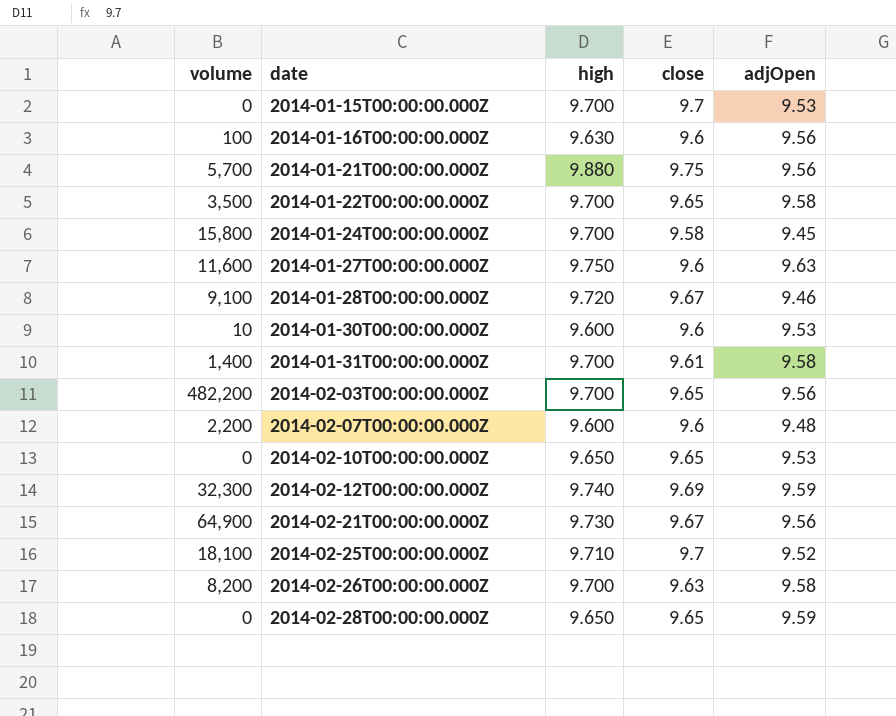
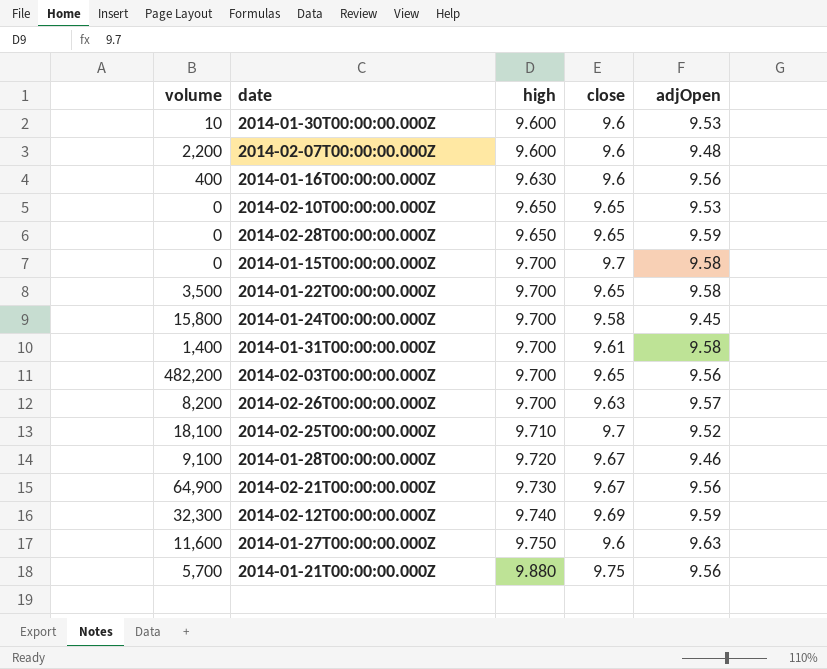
row order: date ascending -> high ascending
2014-01-16T00:00:00.000Z | volume: 100 -> 400
2014-01-15T00:00:00.000Z | adjOpen: 9.53 -> 9.58
2014-02-26T00:00:00.000Z | adjOpen: 9.58 -> 9.57

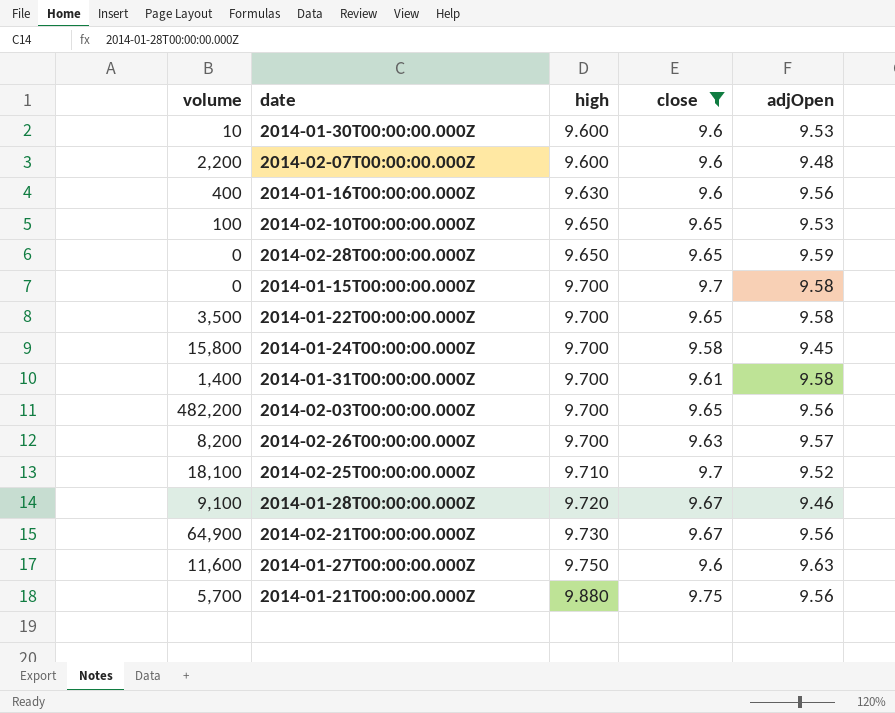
filter: none -> close != 9.69
2014-02-10T00:00:00.000Z | volume: 0 -> 100

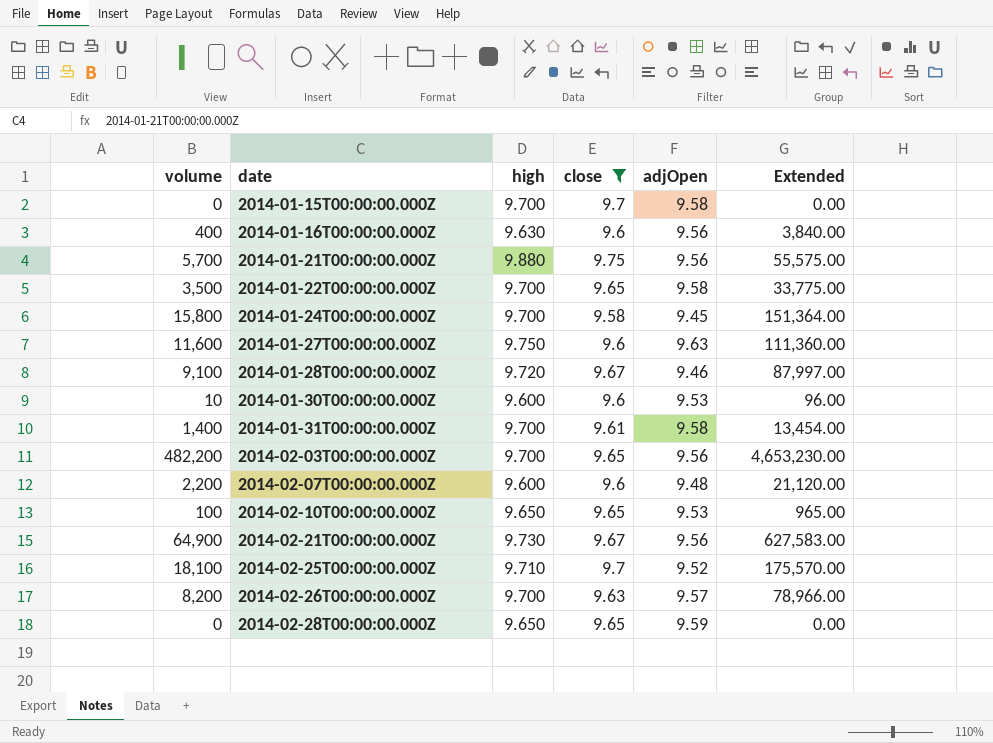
row order: high ascending -> date ascending
column Extended | formula: none -> [volume] * [close]

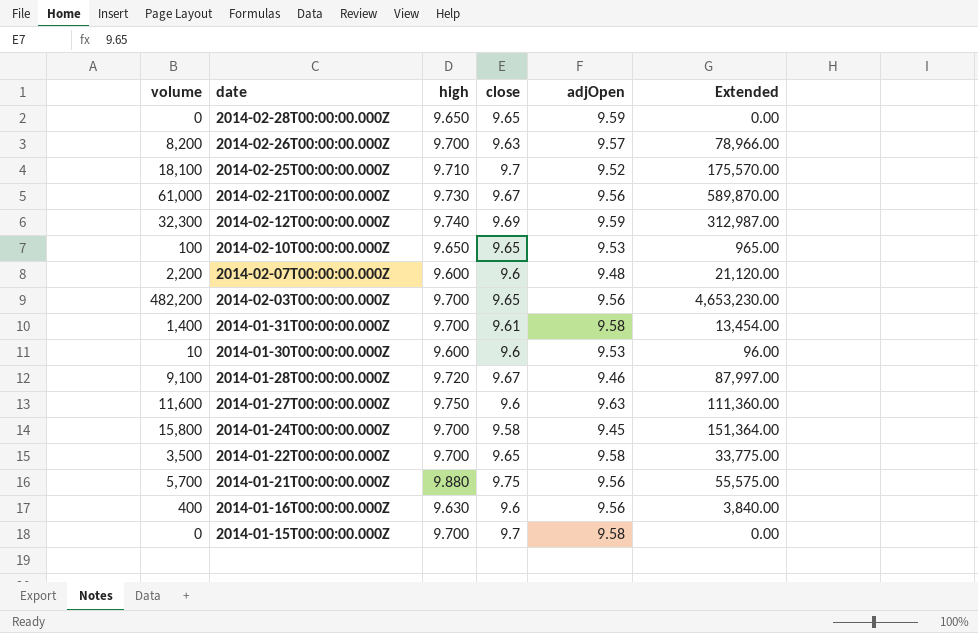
filter: close != 9.69 -> none
row order: date ascending -> date descending
2014-02-21T00:00:00.000Z | volume: 64,900 -> 61,000
2014-02-21T00:00:00.000Z | Extended: 627,583.00 -> 589,870.00

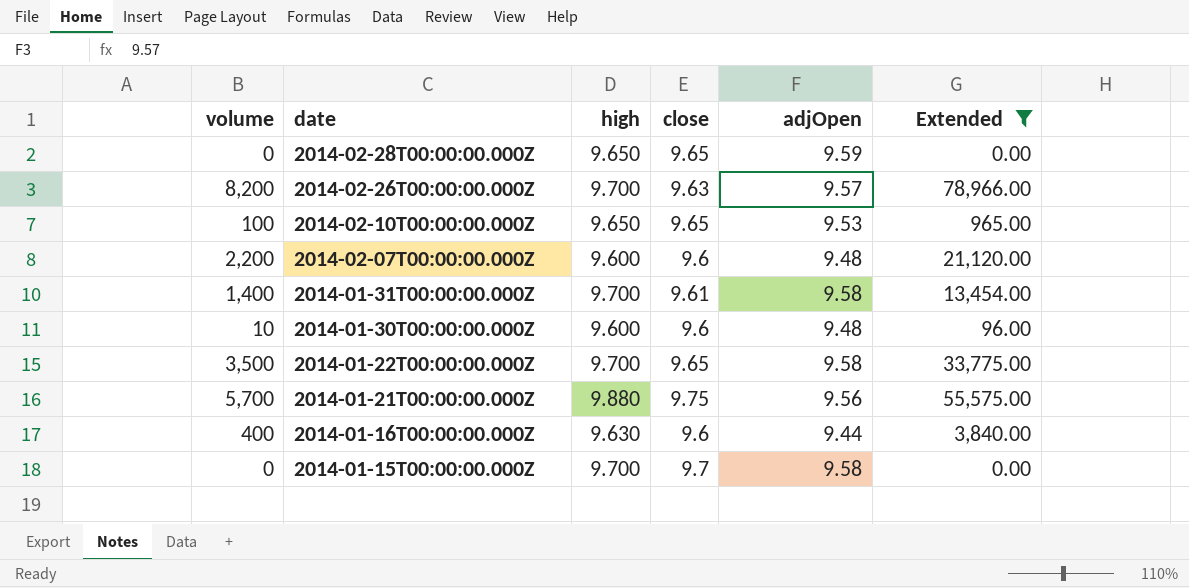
filter: none -> Extended <= 78,966.00
2014-01-30T00:00:00.000Z | adjOpen: 9.53 -> 9.48
2014-01-16T00:00:00.000Z | adjOpen: 9.56 -> 9.44

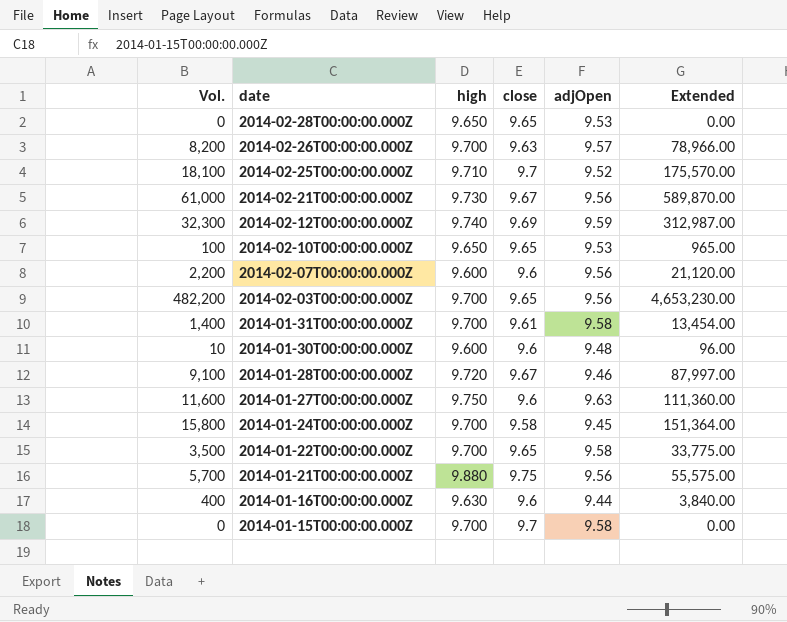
filter: Extended <= 78,966.00 -> none
column name: volume -> Vol.
2014-02-28T00:00:00.000Z | adjOpen: 9.59 -> 9.53
2014-02-07T00:00:00.000Z | adjOpen: 9.48 -> 9.56

